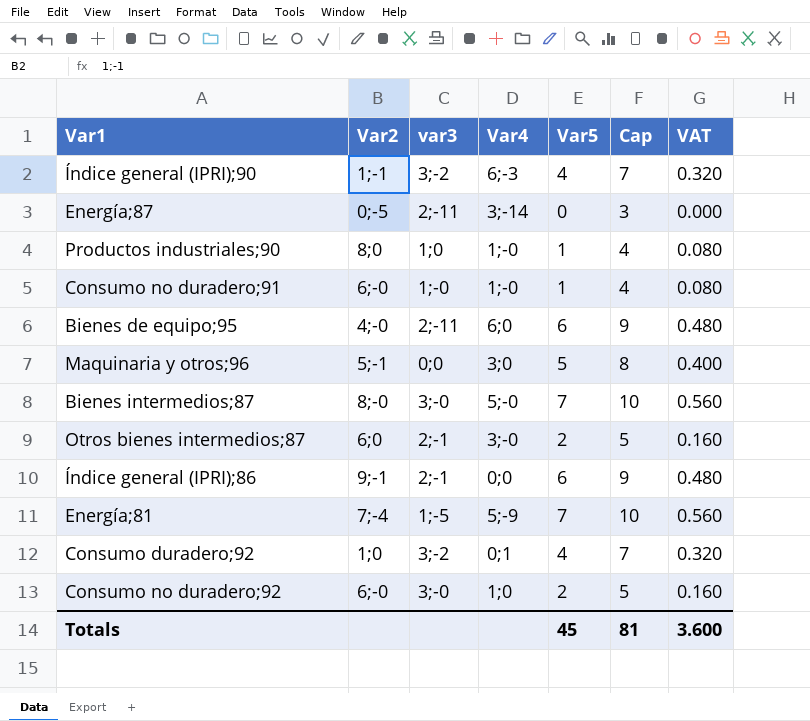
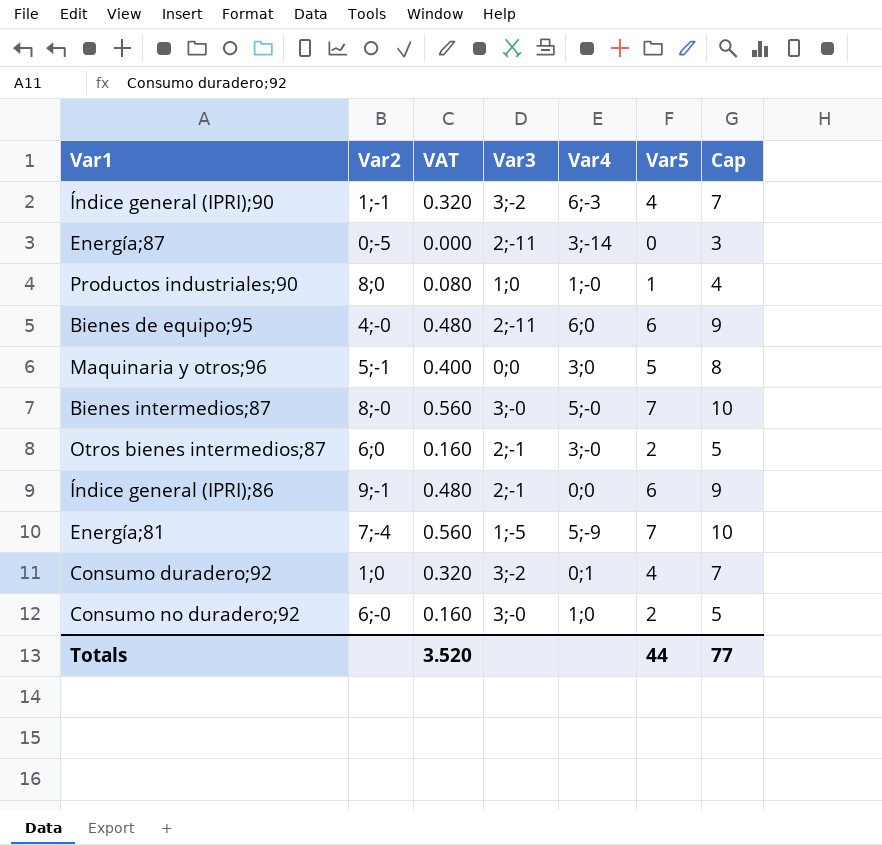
column VAT | position: 7 -> 3
column name: var3 -> Var3
row Consumo no duradero;91: 6;-0 | 1;-0 | 1;-0 | 1 | 4 | 0.080 -> none
Totals | VAT: 3.600 -> 3.520
Totals | Var5: 45 -> 44
Totals | Cap: 81 -> 77

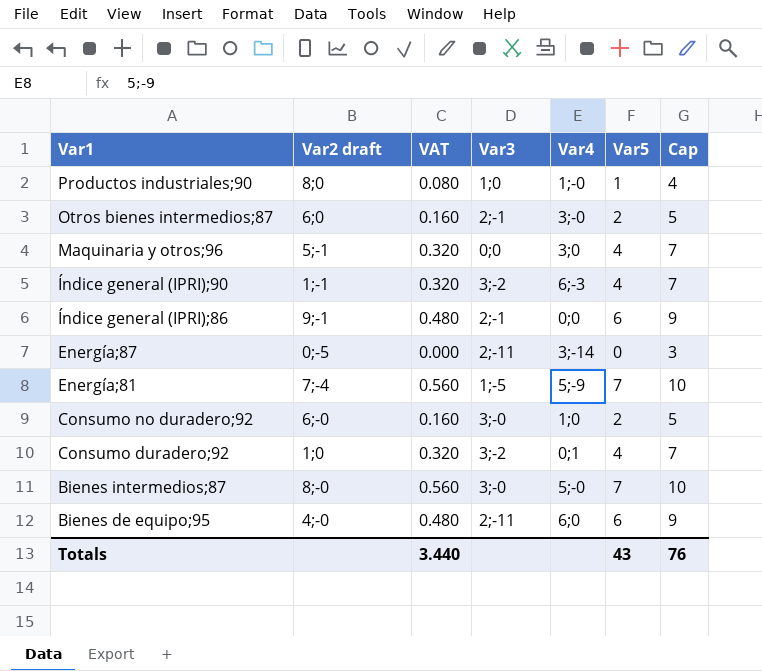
row order: none -> Var1 descending
column name: Var2 -> Var2 draft
Maquinaria y otros;96 | VAT: 0.400 -> 0.320
Maquinaria y otros;96 | Var5: 5 -> 4
Maquinaria y otros;96 | Cap: 8 -> 7
Totals | VAT: 3.520 -> 3.440
Totals | Var5: 44 -> 43
Totals | Cap: 77 -> 76

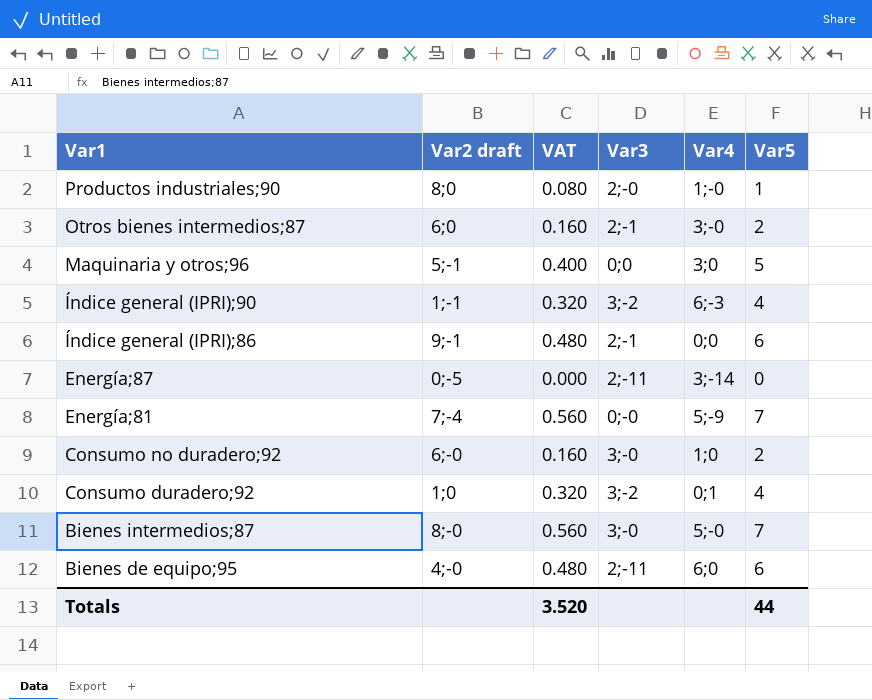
column Cap | formula: [Var5] + 3 -> none
Productos industriales;90 | Var3: 1;0 -> 2;-0
Maquinaria y otros;96 | VAT: 0.320 -> 0.400
Maquinaria y otros;96 | Var5: 4 -> 5
Energía;81 | Var3: 1;-5 -> 0;-0
Totals | VAT: 3.440 -> 3.520
Totals | Var5: 43 -> 44

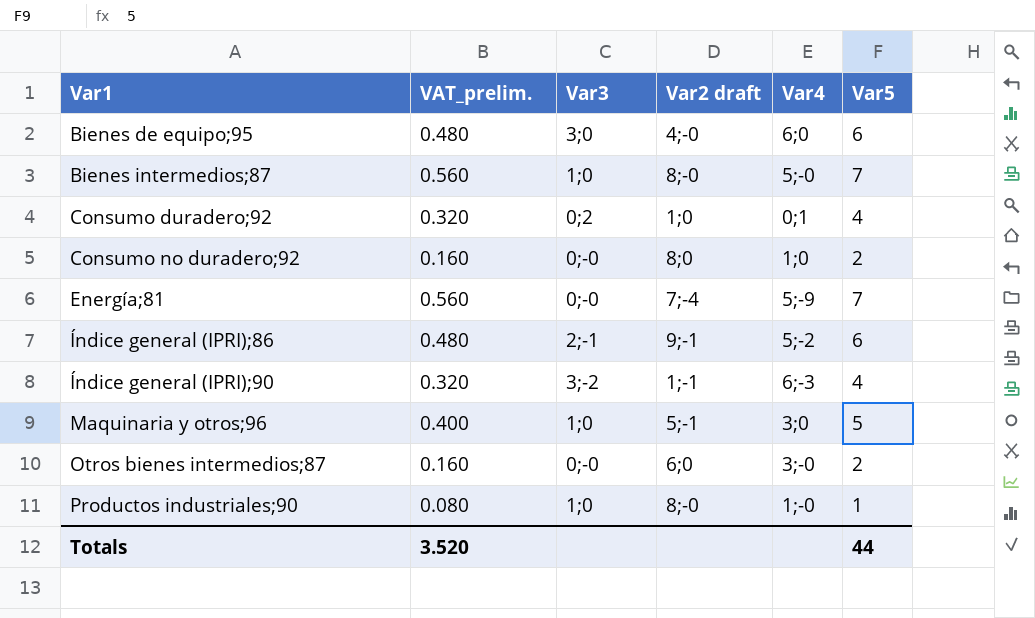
row order: Var1 descending -> Var1 ascending
column name: VAT -> VAT_prelim.
column Var2 draft | position: 2 -> 4
row Energía;87: 0;-5 | 0.000 | 2;-11 | 3;-14 | 0 -> none
Bienes de equipo;95 | Var3: 2;-11 -> 3;0
Bienes intermedios;87 | Var3: 3;-0 -> 1;0
Consumo duradero;92 | Var3: 3;-2 -> 0;2
Consumo no duradero;92 | Var3: 3;-0 -> 0;-0
Consumo no duradero;92 | Var2 draft: 6;-0 -> 8;0
Índice general (IPRI);86 | Var4: 0;0 -> 5;-2
Maquinaria y otros;96 | Var3: 0;0 -> 1;0
Otros bienes intermedios;87 | Var3: 2;-1 -> 0;-0
Productos industriales;90 | Var3: 2;-0 -> 1;0
Productos industriales;90 | Var2 draft: 8;0 -> 8;-0

